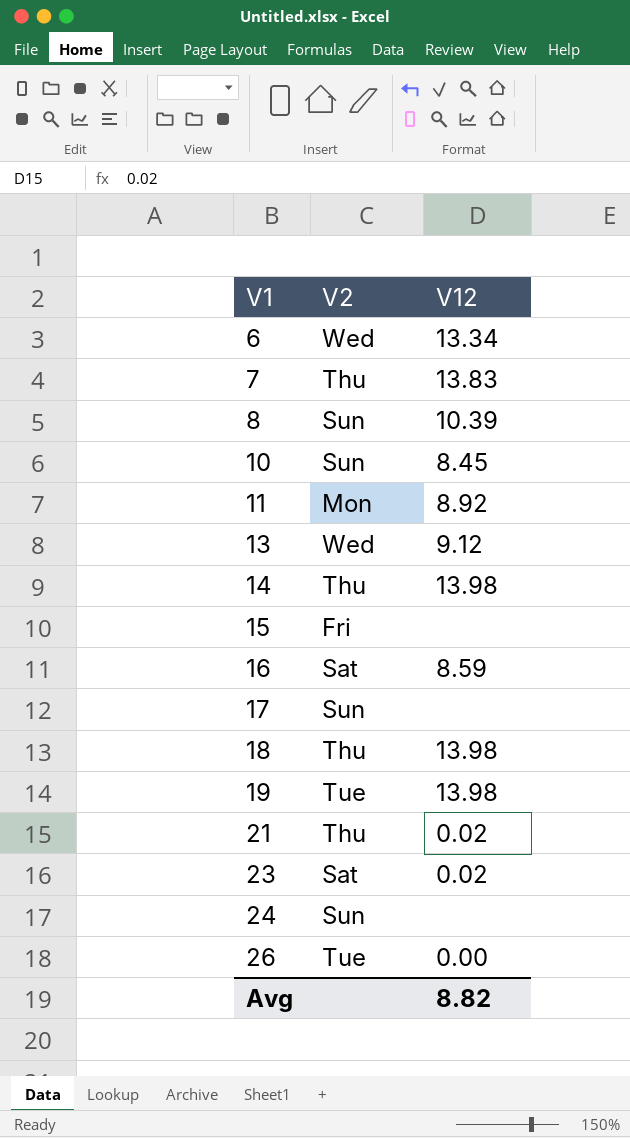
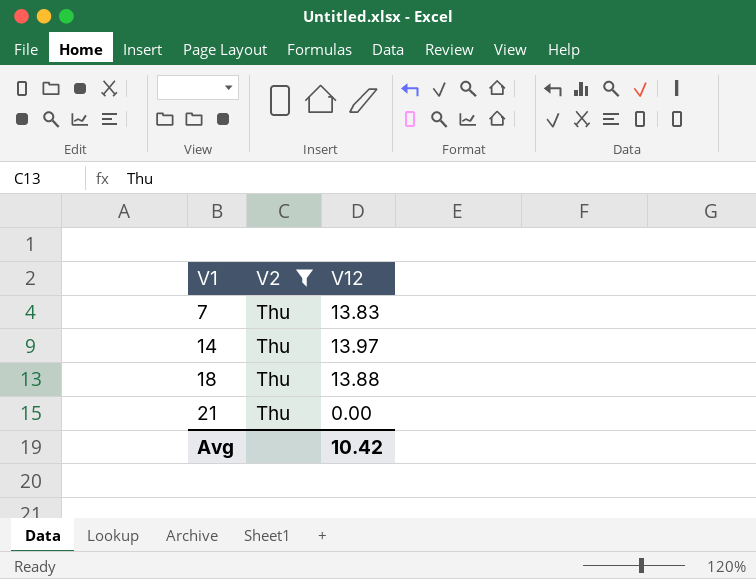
filter: none -> V2 = Thu
14 | V12: 13.98 -> 13.97
18 | V12: 13.98 -> 13.88
21 | V12: 0.02 -> 0.00
Avg | V12: 8.82 -> 10.42

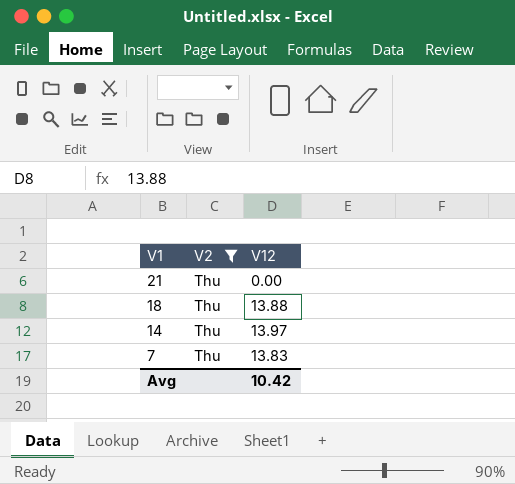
row order: V1 ascending -> V1 descending

